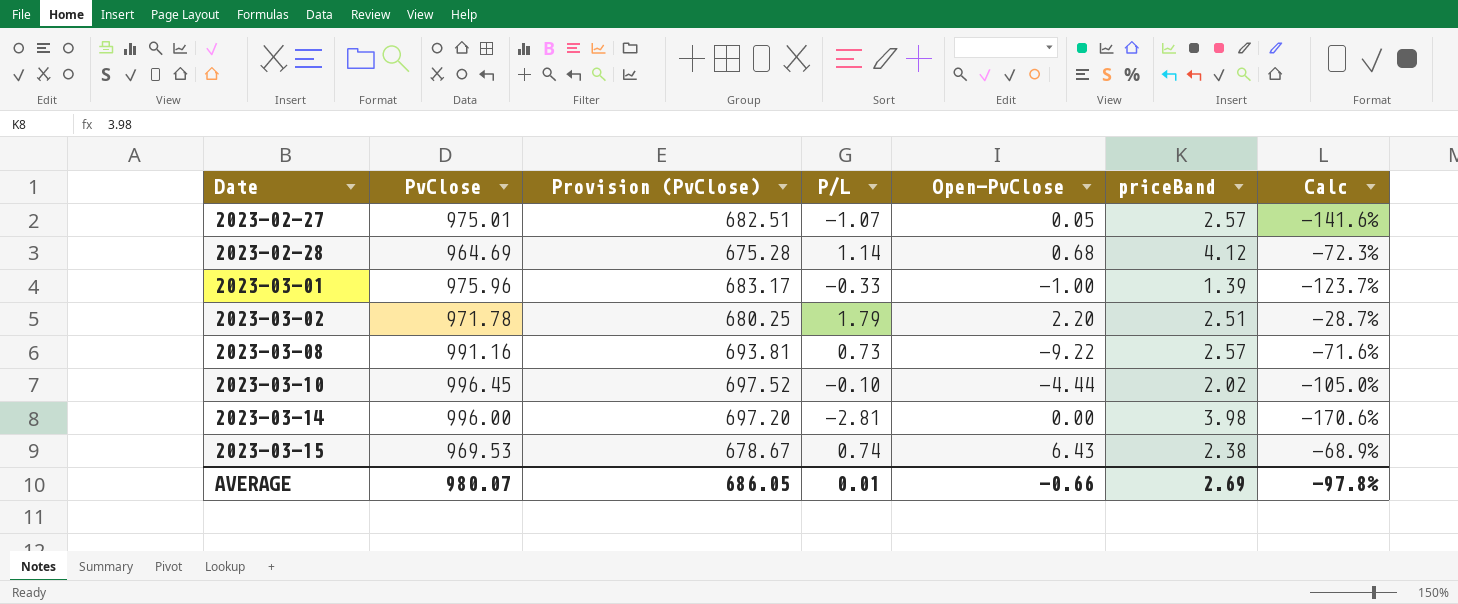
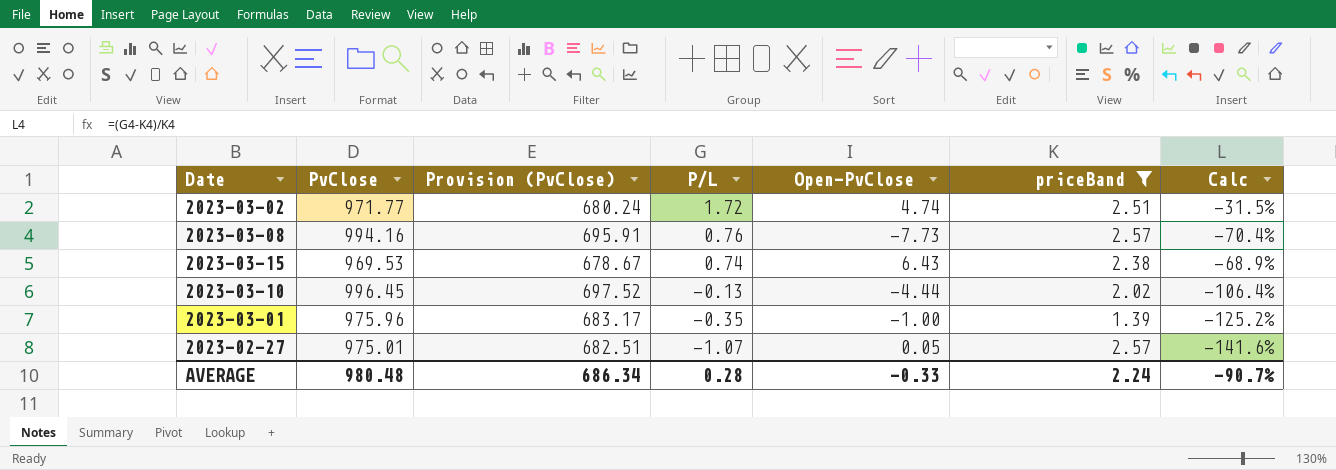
filter: none -> priceBand <= 2.57
row order: Date ascending -> P/L descending
2023-03-02 | PvClose: 971.78 -> 971.77
2023-03-02 | Provision (PvClose): 680.25 -> 680.24
2023-03-02 | P/L: 1.79 -> 1.72
2023-03-02 | Open-PvClose: 2.20 -> 4.74
2023-03-02 | Calc: -28.7% -> -31.5%
2023-03-08 | PvClose: 991.16 -> 994.16
2023-03-08 | Provision (PvClose): 693.81 -> 695.91
2023-03-08 | P/L: 0.73 -> 0.76
2023-03-08 | Open-PvClose: -9.22 -> -7.73
2023-03-08 | Calc: -71.6% -> -70.4%
2023-03-10 | P/L: -0.10 -> -0.13
2023-03-10 | Calc: -105.0% -> -106.4%
2023-03-01 | P/L: -0.33 -> -0.35
2023-03-01 | Calc: -123.7% -> -125.2%
AVERAGE | PvClose: 980.07 -> 980.48
AVERAGE | Provision (PvClose): 686.05 -> 686.34
AVERAGE | P/L: 0.01 -> 0.28
AVERAGE | Open-PvClose: -0.66 -> -0.33
AVERAGE | priceBand: 2.69 -> 2.24
AVERAGE | Calc: -97.8% -> -90.7%

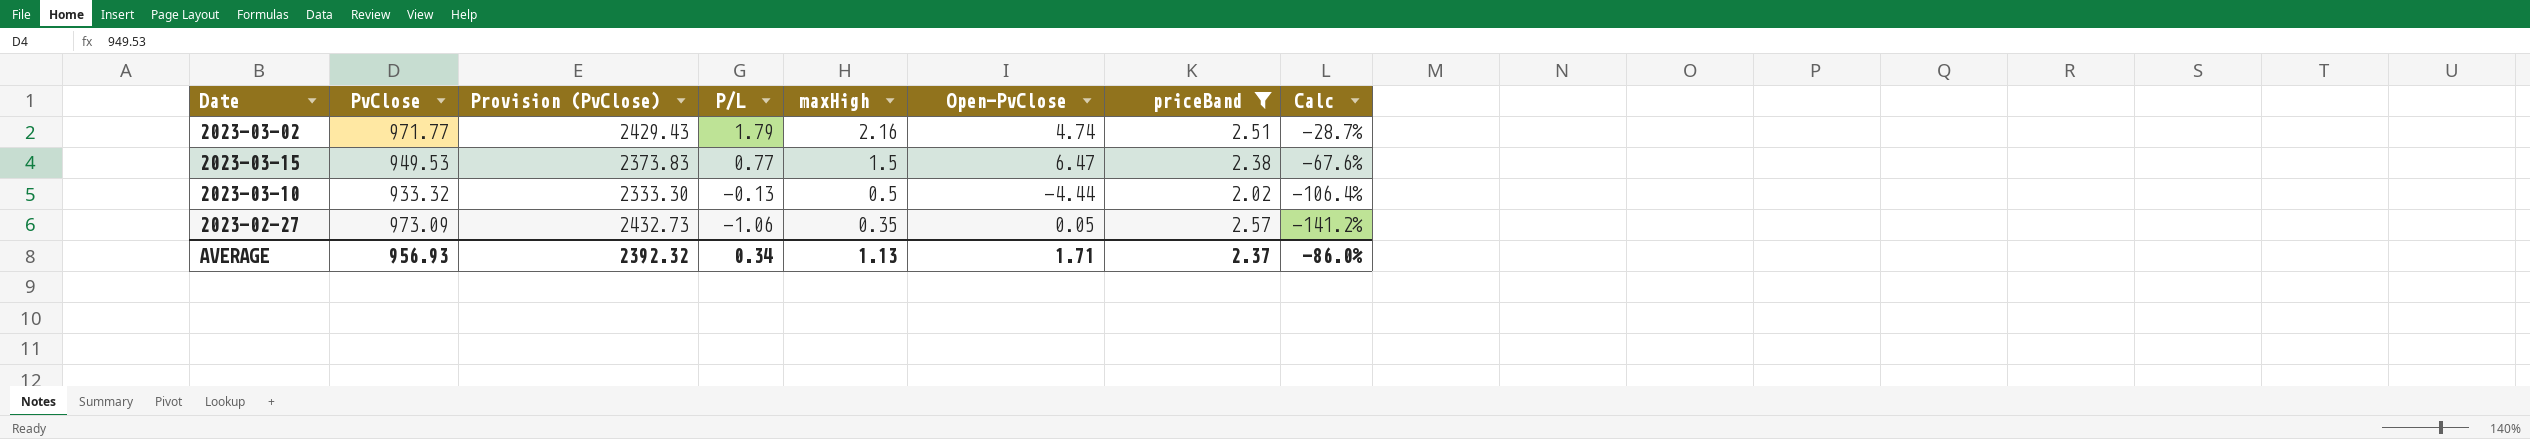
column Provision (PvClose) | formula: [PvClose] * 0.7 -> [PvClose] * 2.5
column maxHigh | position: none -> 5
row 2023-03-08: 994.16 | 695.91 | 0.76 | -7.73 | 2.57 | -70.4% -> none
row 2023-03-01: 975.96 | 683.17 | -0.35 | -1.00 | 1.39 | -125.2% -> none
2023-03-02 | P/L: 1.72 -> 1.79
2023-03-02 | Calc: -31.5% -> -28.7%
2023-03-15 | PvClose: 969.53 -> 949.53
2023-03-15 | P/L: 0.74 -> 0.77
2023-03-15 | Open-PvClose: 6.43 -> 6.47
2023-03-15 | Calc: -68.9% -> -67.6%
2023-03-10 | PvClose: 996.45 -> 933.32
2023-02-27 | PvClose: 975.01 -> 973.09
2023-02-27 | P/L: -1.07 -> -1.06
2023-02-27 | Calc: -141.6% -> -141.2%
AVERAGE | PvClose: 980.48 -> 956.93
AVERAGE | Provision (PvClose): 686.34 -> 2392.32
AVERAGE | P/L: 0.28 -> 0.34
AVERAGE | Open-PvClose: -0.33 -> 1.71
AVERAGE | priceBand: 2.24 -> 2.37
AVERAGE | Calc: -90.7% -> -86.0%

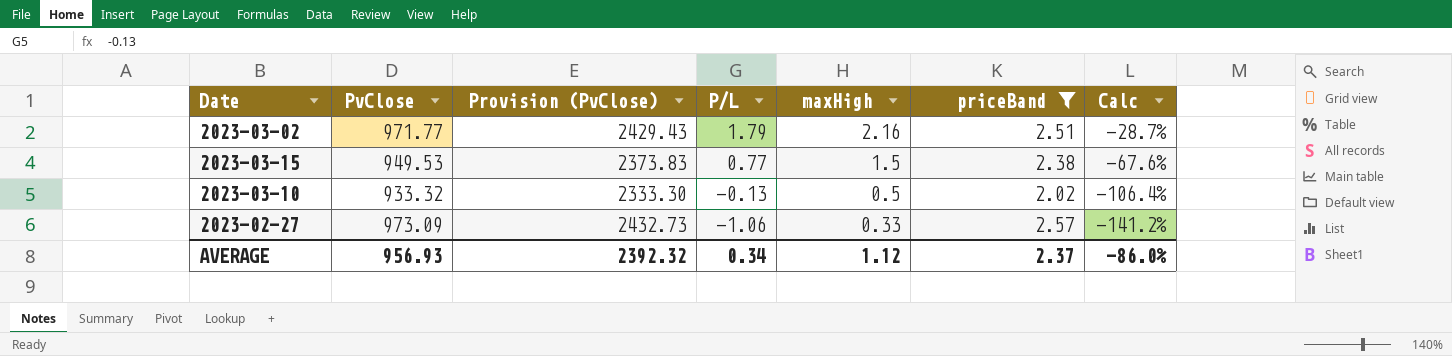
column Open-PvClose | position: 6 -> none
2023-02-27 | maxHigh: 0.35 -> 0.33
AVERAGE | maxHigh: 1.13 -> 1.12

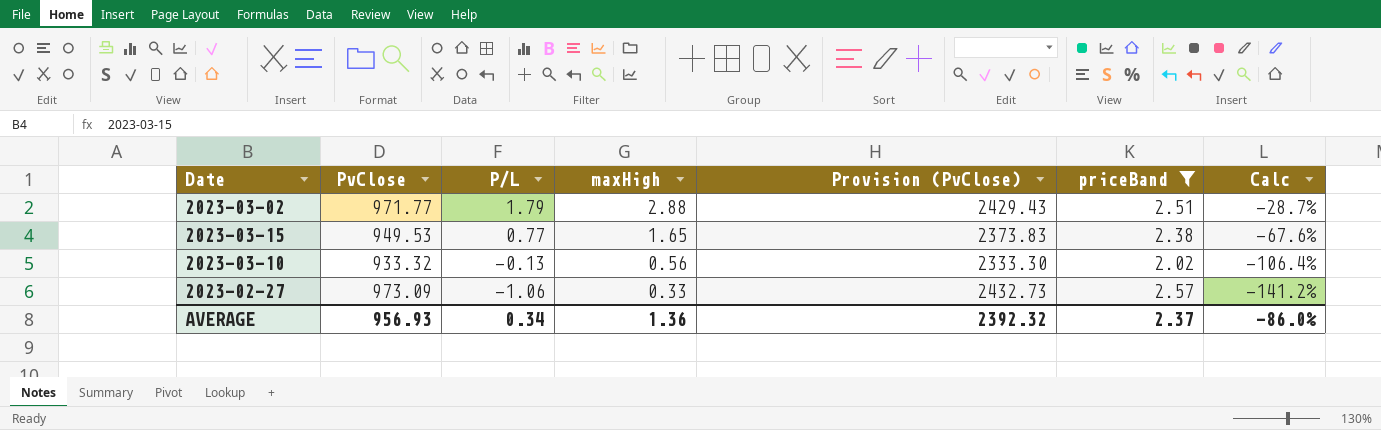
column Provision (PvClose) | position: 3 -> 5
2023-03-02 | maxHigh: 2.16 -> 2.88
2023-03-15 | maxHigh: 1.5 -> 1.65
2023-03-10 | maxHigh: 0.5 -> 0.56
AVERAGE | maxHigh: 1.12 -> 1.36

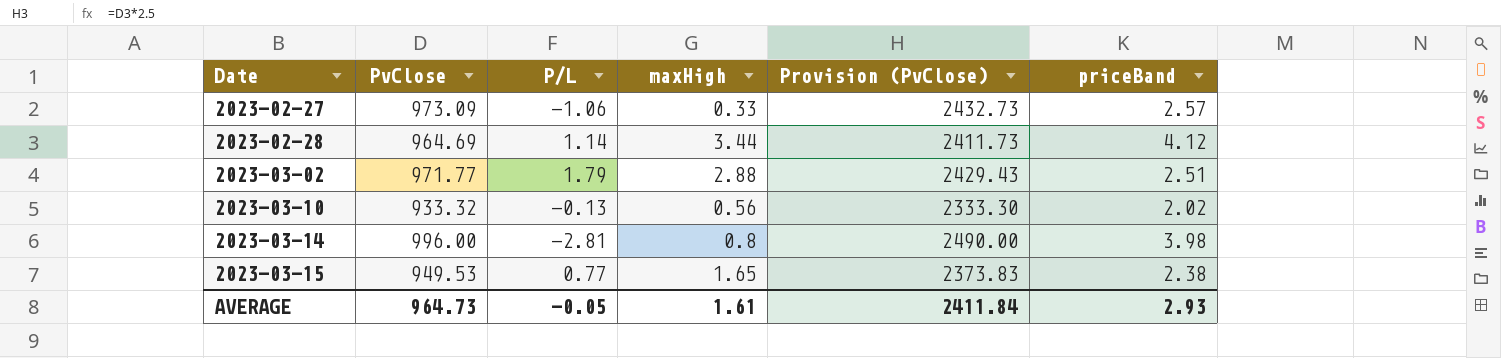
filter: priceBand <= 2.57 -> none
row order: P/L descending -> Date ascending
column Calc | formula: ([P/L] - [priceBand]) / [priceBand] -> none
AVERAGE | PvClose: 956.93 -> 964.73
AVERAGE | P/L: 0.34 -> -0.05
AVERAGE | maxHigh: 1.36 -> 1.61
AVERAGE | Provision (PvClose): 2392.32 -> 2411.84
AVERAGE | priceBand: 2.37 -> 2.93

